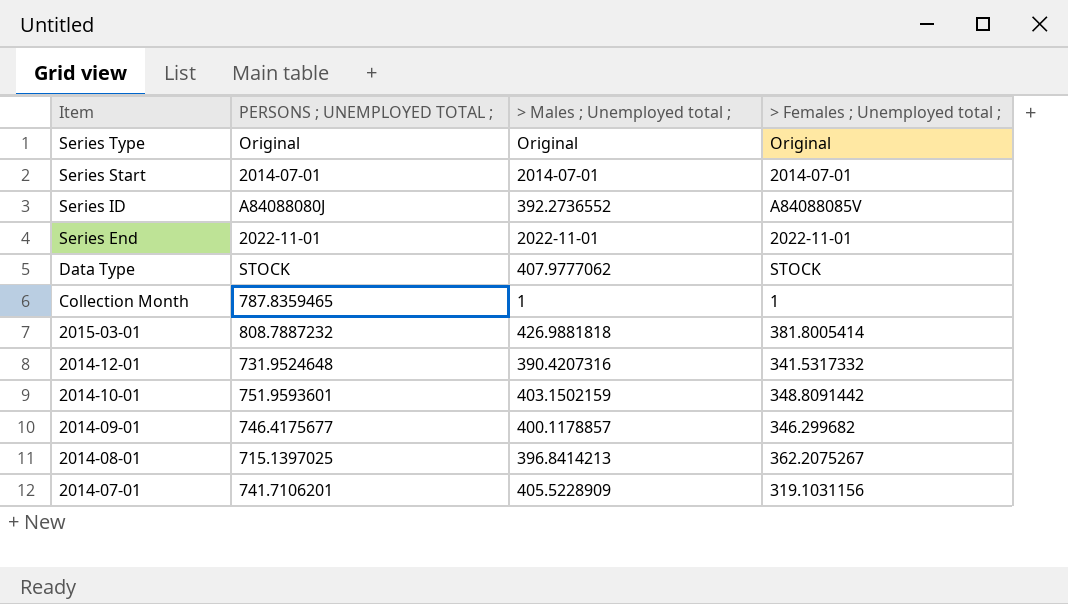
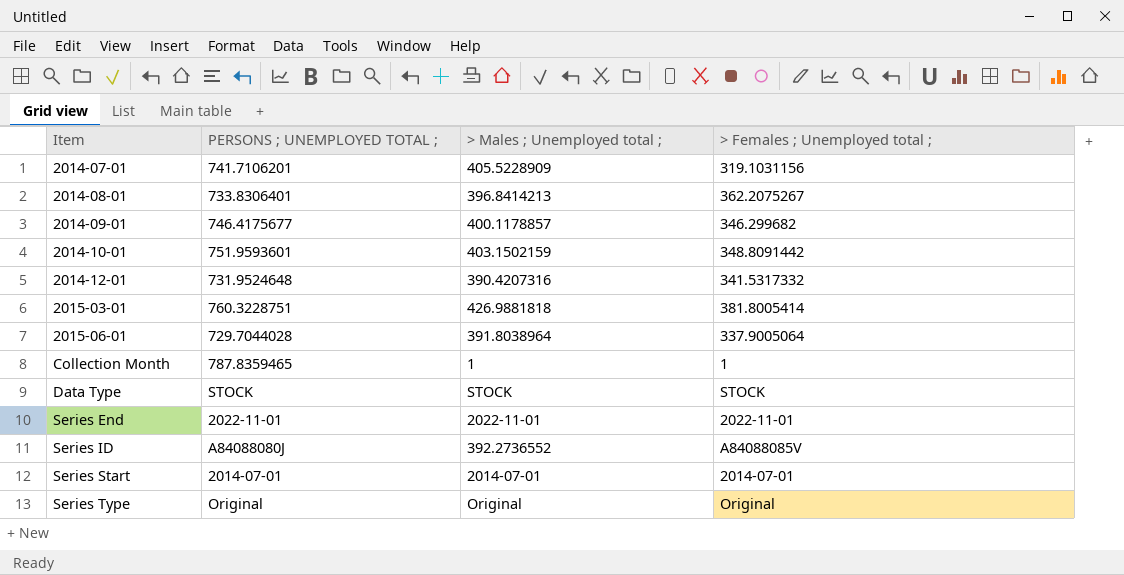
row order: Item descending -> Item ascending
2014-08-01 | PERSONS ; UNEMPLOYED TOTAL ;: 715.1397025 -> 733.8306401
2015-03-01 | PERSONS ; UNEMPLOYED TOTAL ;: 808.7887232 -> 760.3228751
row 2015-06-01: none -> 729.7044028 | 391.8038964 | 337.9005064
Data Type | > Males ; Unemployed total ;: 407.9777062 -> STOCK

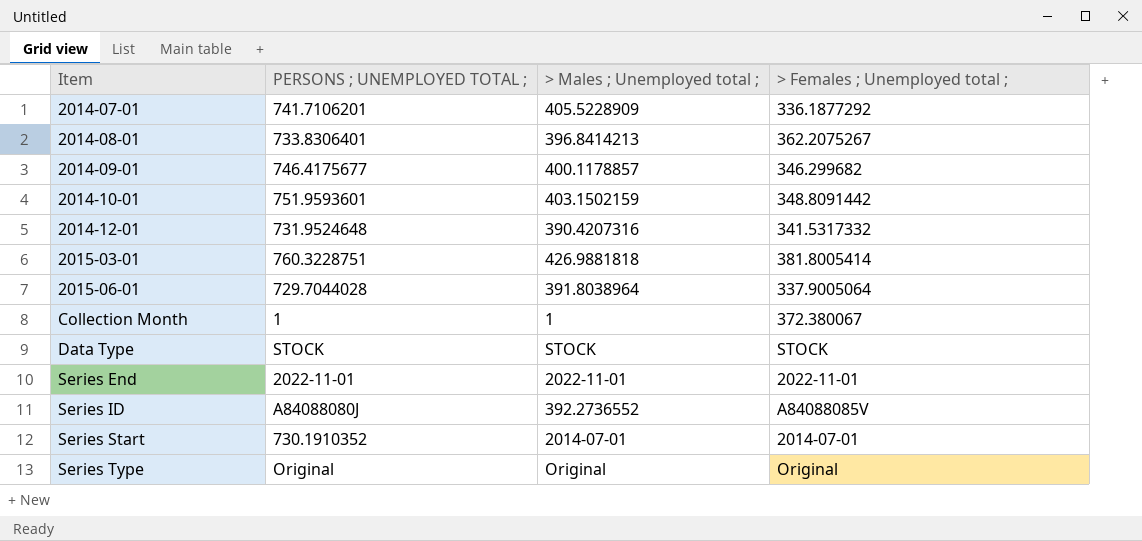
2014-07-01 | > Females ; Unemployed total ;: 319.1031156 -> 336.1877292
Collection Month | PERSONS ; UNEMPLOYED TOTAL ;: 787.8359465 -> 1
Collection Month | > Females ; Unemployed total ;: 1 -> 372.380067
Series Start | PERSONS ; UNEMPLOYED TOTAL ;: 2014-07-01 -> 730.1910352

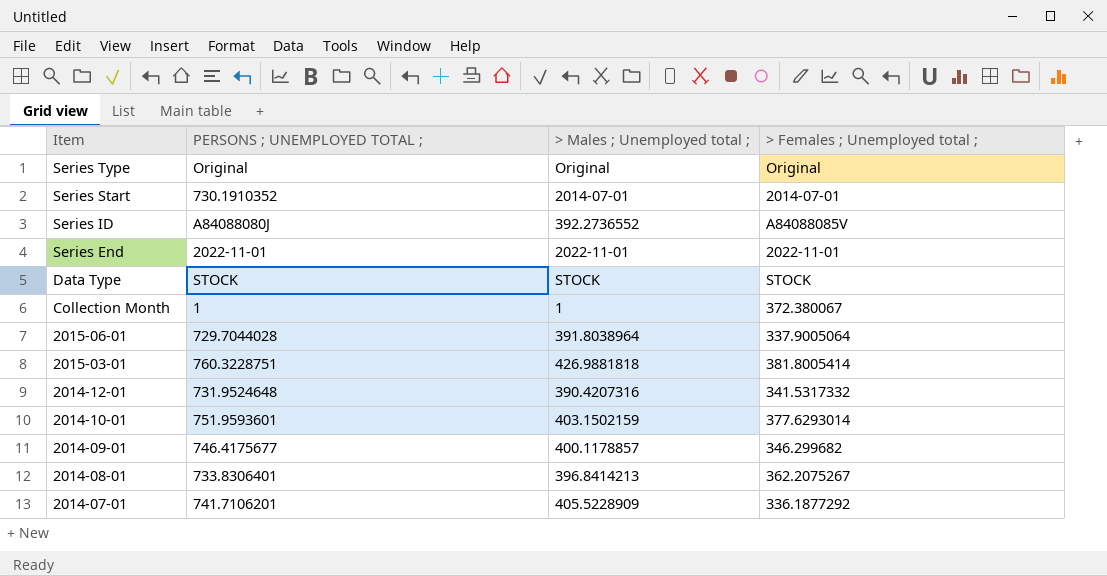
row order: Item ascending -> Item descending
2014-10-01 | > Females ; Unemployed total ;: 348.8091442 -> 377.6293014

